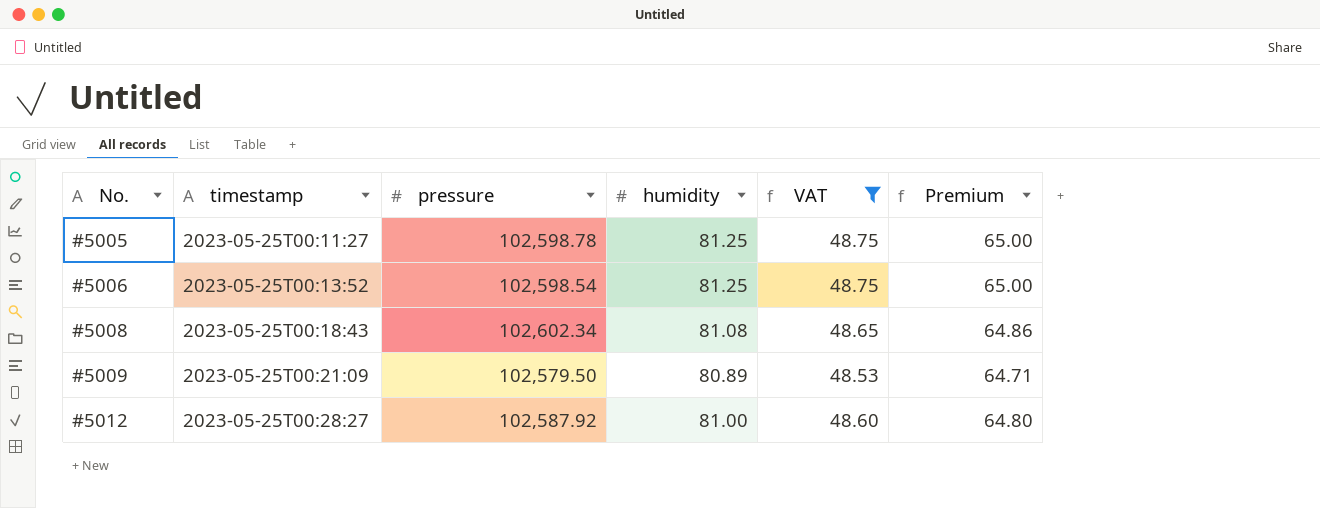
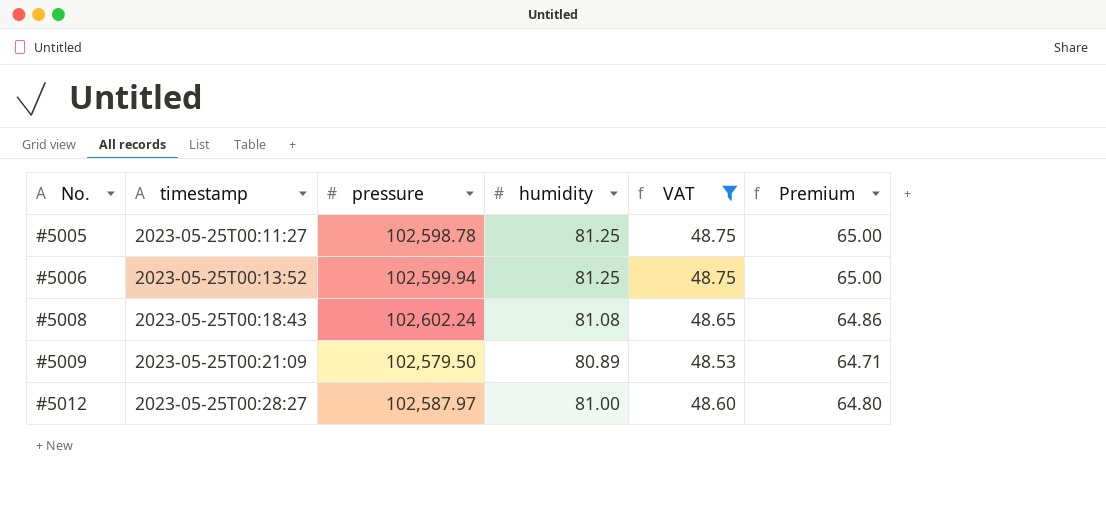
#5006 | pressure: 102,598.54 -> 102,599.94
#5008 | pressure: 102,602.34 -> 102,602.24
#5012 | pressure: 102,587.92 -> 102,587.97

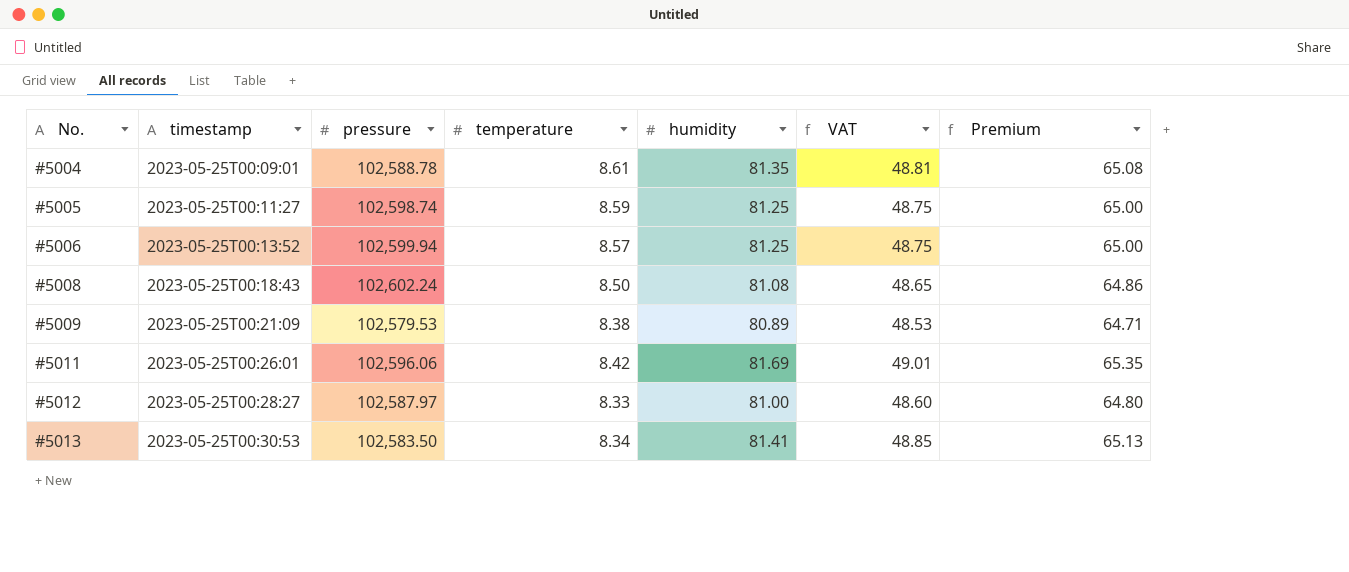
filter: VAT <= 48.75 -> none
column temperature | position: none -> 4
#5005 | pressure: 102,598.78 -> 102,598.74
#5009 | pressure: 102,579.50 -> 102,579.53

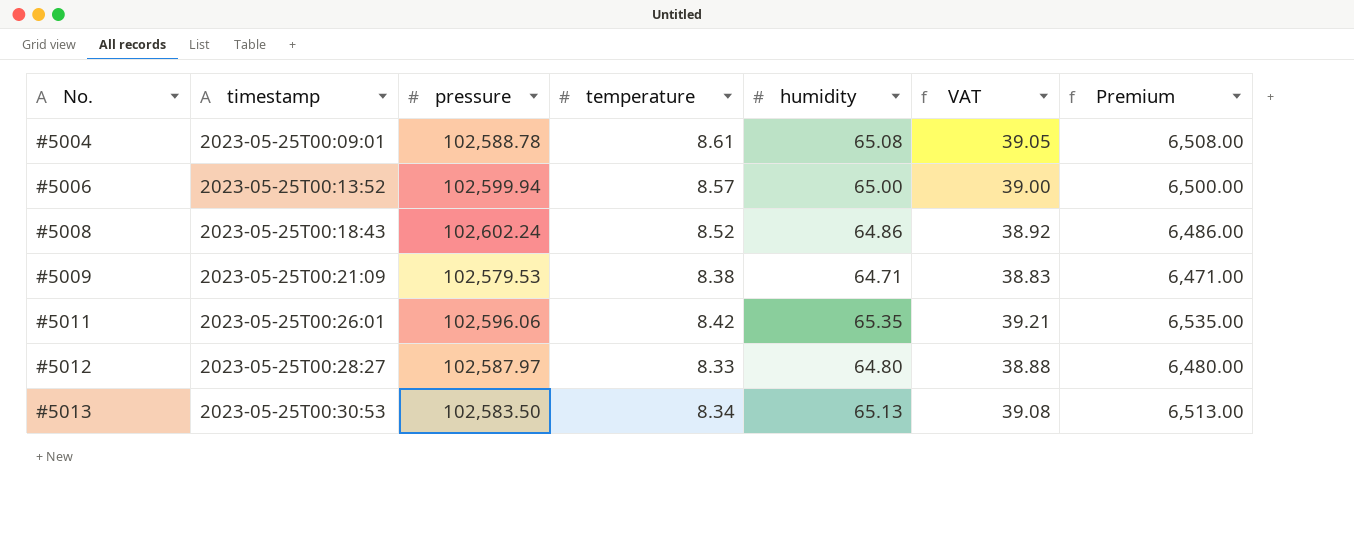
column Premium | formula: [humidity] * 0.8 -> [humidity] * 100
row #5005: 2023-05-25T00:11:27 | 102,598.74 | 8.59 | 81.25 | 48.75 | 65.00 -> none
#5004 | humidity: 81.35 -> 65.08
#5004 | VAT: 48.81 -> 39.05
#5006 | humidity: 81.25 -> 65.00
#5006 | VAT: 48.75 -> 39.00
#5008 | temperature: 8.50 -> 8.52
#5008 | humidity: 81.08 -> 64.86
#5008 | VAT: 48.65 -> 38.92
#5009 | humidity: 80.89 -> 64.71
#5009 | VAT: 48.53 -> 38.83
#5011 | humidity: 81.69 -> 65.35
#5011 | VAT: 49.01 -> 39.21
#5012 | humidity: 81.00 -> 64.80
#5012 | VAT: 48.60 -> 38.88
#5013 | humidity: 81.41 -> 65.13
#5013 | VAT: 48.85 -> 39.08

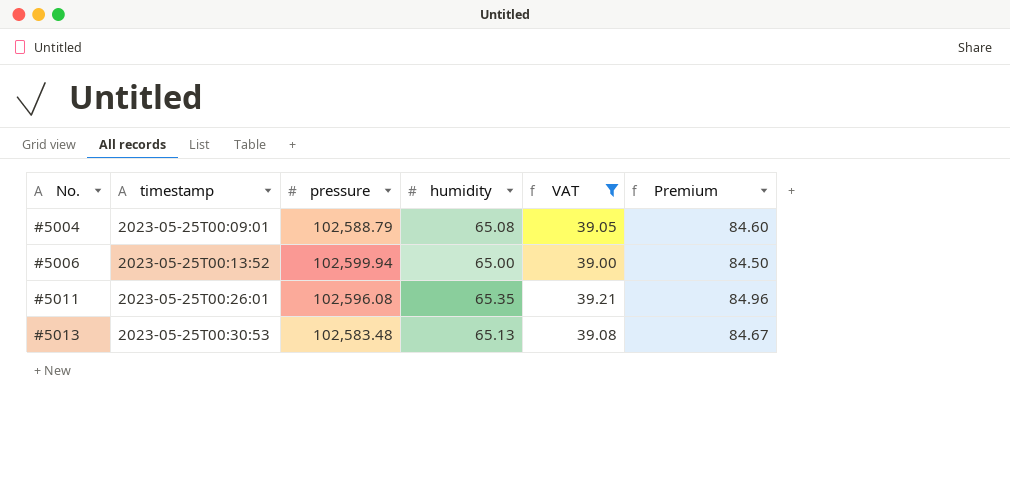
filter: none -> VAT >= 39.00
column temperature | position: 4 -> none
column Premium | formula: [humidity] * 100 -> [humidity] * 1.3
#5004 | pressure: 102,588.78 -> 102,588.79
#5011 | pressure: 102,596.06 -> 102,596.08
#5013 | pressure: 102,583.50 -> 102,583.48

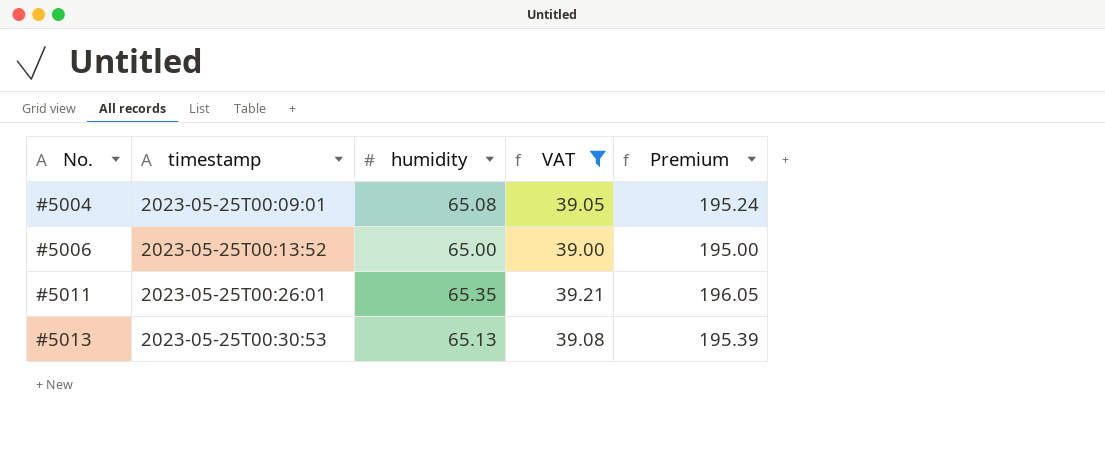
column pressure | position: 3 -> none
column Premium | formula: [humidity] * 1.3 -> [humidity] * 3

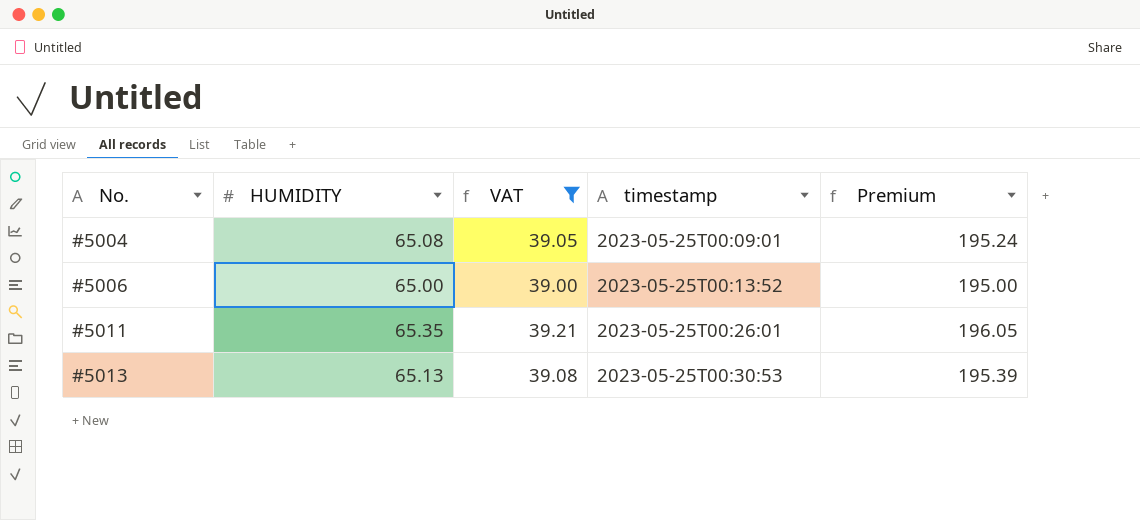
column name: humidity -> HUMIDITY
column timestamp | position: 2 -> 4

